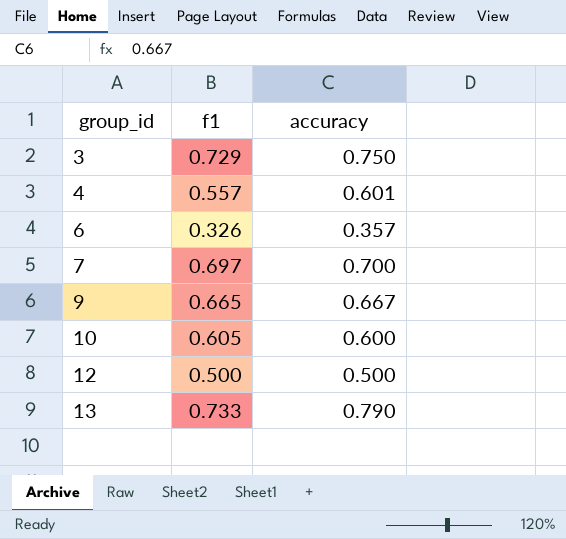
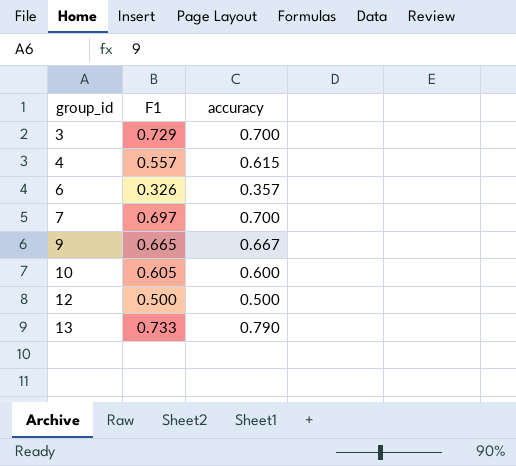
column name: f1 -> F1
3 | accuracy: 0.750 -> 0.700
4 | accuracy: 0.601 -> 0.615

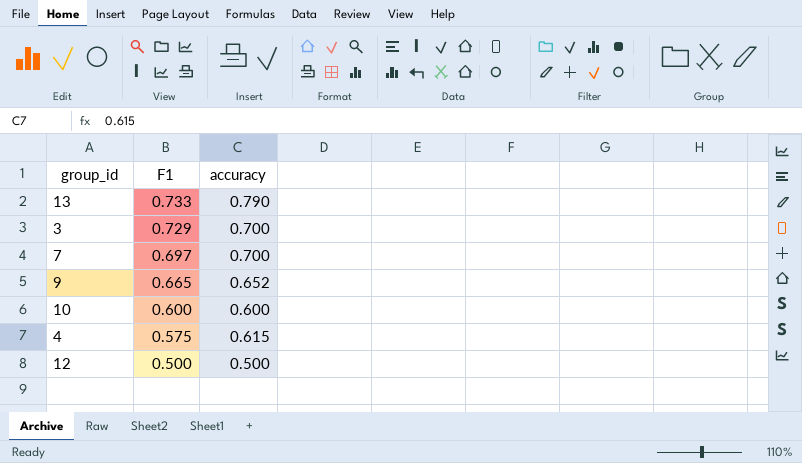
row order: group_id ascending -> F1 descending
row 6: 0.326 | 0.357 -> none
9 | accuracy: 0.667 -> 0.652
10 | F1: 0.605 -> 0.600
4 | F1: 0.557 -> 0.575

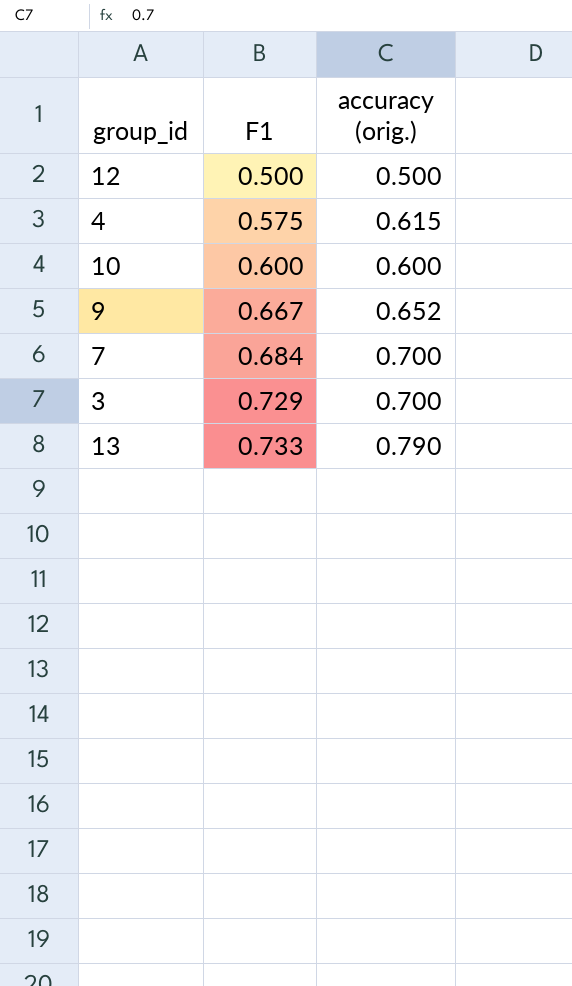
row order: F1 descending -> F1 ascending
column name: accuracy -> accuracy (orig.)
9 | F1: 0.665 -> 0.667
7 | F1: 0.697 -> 0.684

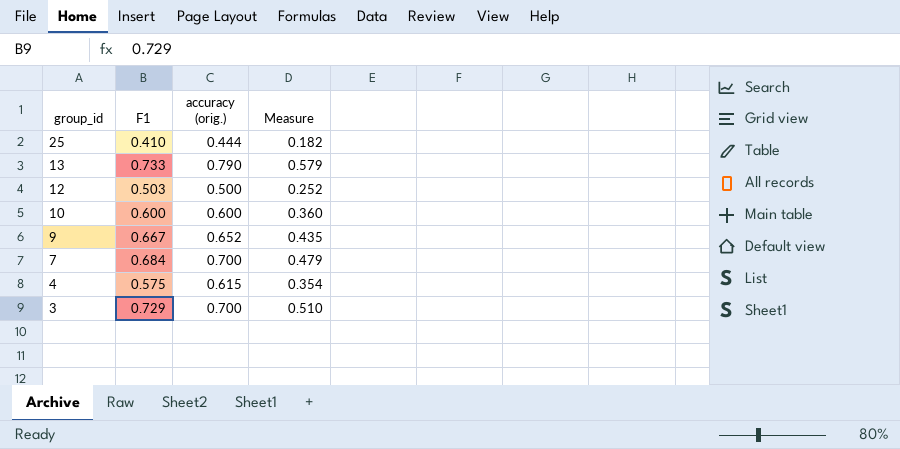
row order: F1 ascending -> group_id descending
column Measure | formula: none -> [F1] * [accuracy (orig.)]
row 25: none -> 0.410 | 0.444 | 0.182
12 | F1: 0.500 -> 0.503

